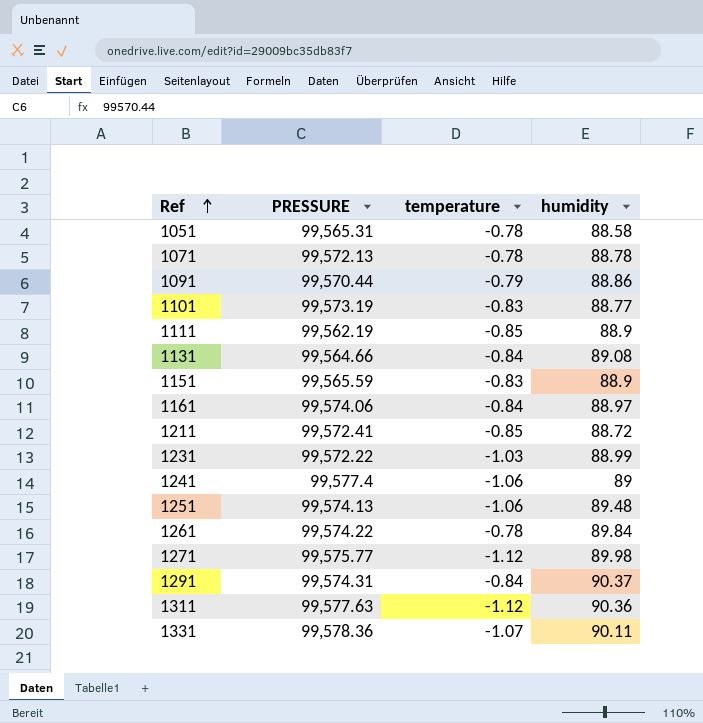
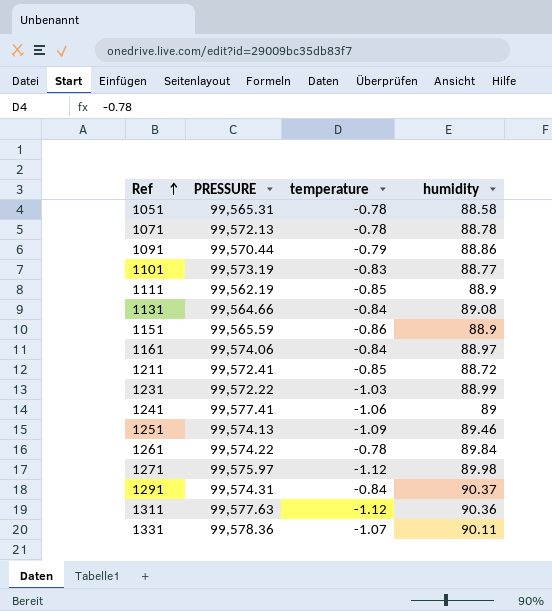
1151 | temperature: -0.83 -> -0.86
1241 | PRESSURE: 99,577.4 -> 99,577.41
1251 | temperature: -1.06 -> -1.09
1251 | humidity: 89.48 -> 89.46
1271 | PRESSURE: 99,575.77 -> 99,575.97

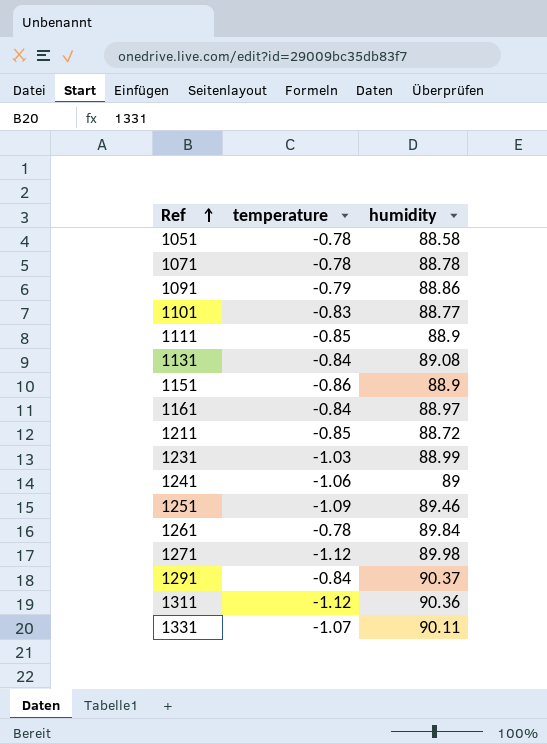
column PRESSURE | position: 2 -> none

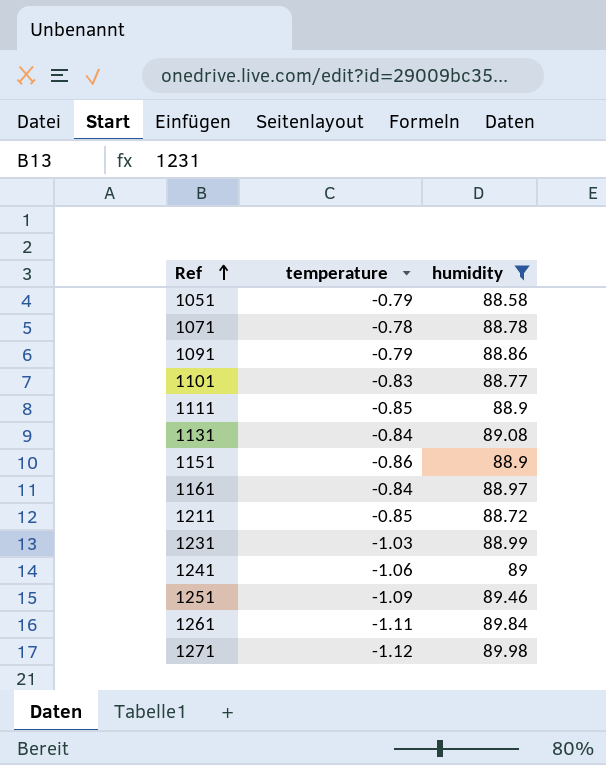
filter: none -> humidity <= 89.98
1051 | temperature: -0.78 -> -0.79
1261 | temperature: -0.78 -> -1.11

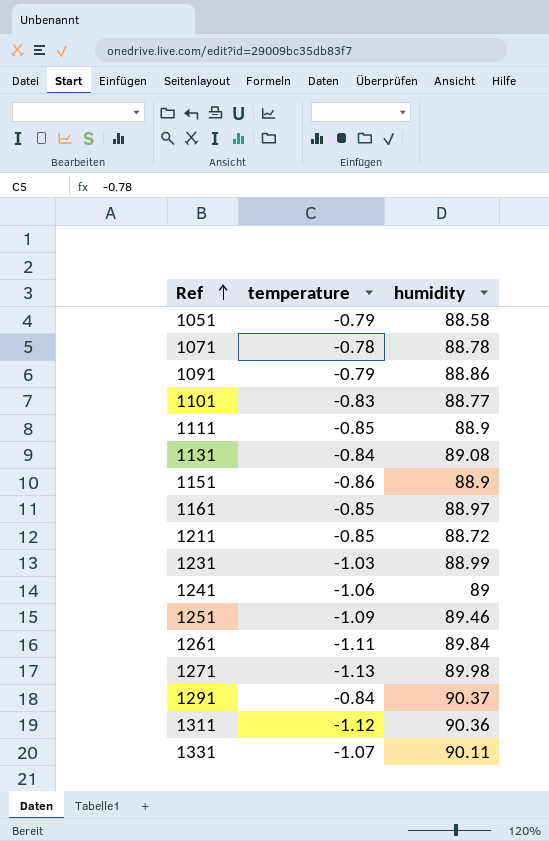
filter: humidity <= 89.98 -> none
1161 | temperature: -0.84 -> -0.85
1271 | temperature: -1.12 -> -1.13

